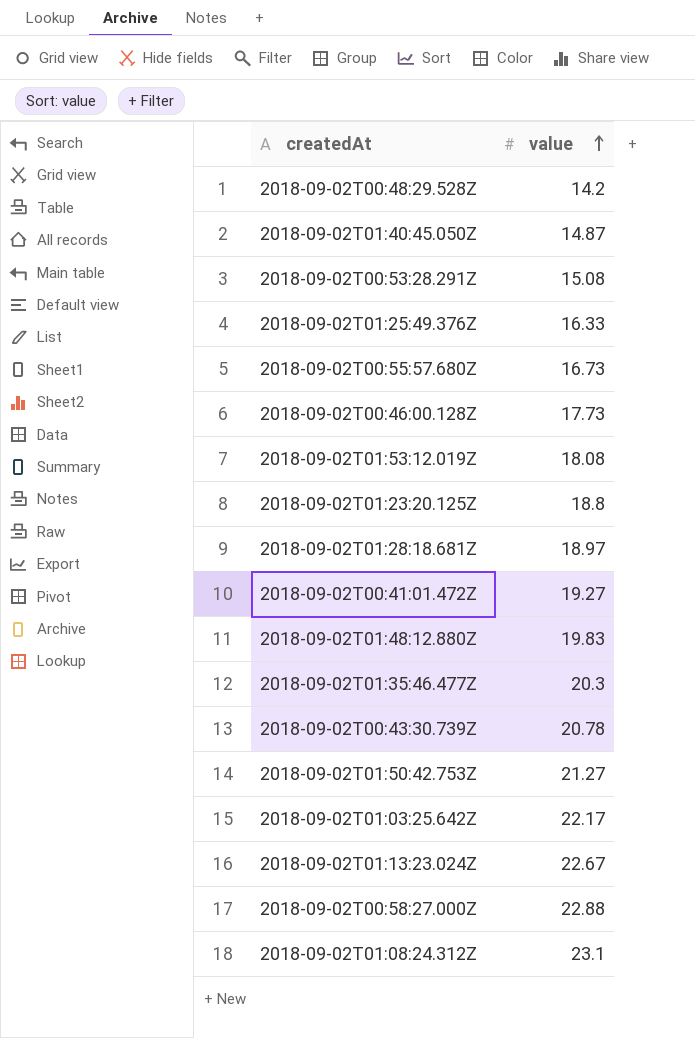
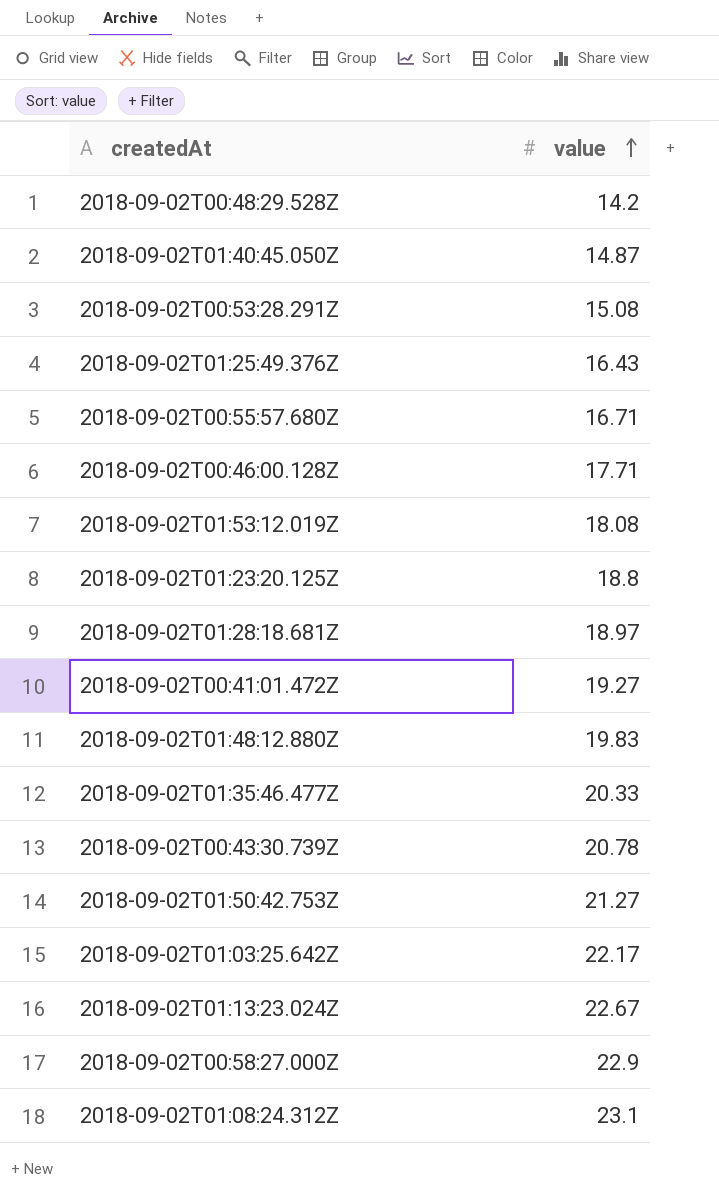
2018-09-02T01:25:49.376Z | value: 16.33 -> 16.43
2018-09-02T00:55:57.680Z | value: 16.73 -> 16.71
2018-09-02T00:46:00.128Z | value: 17.73 -> 17.71
2018-09-02T01:35:46.477Z | value: 20.3 -> 20.33
2018-09-02T00:58:27.000Z | value: 22.88 -> 22.9

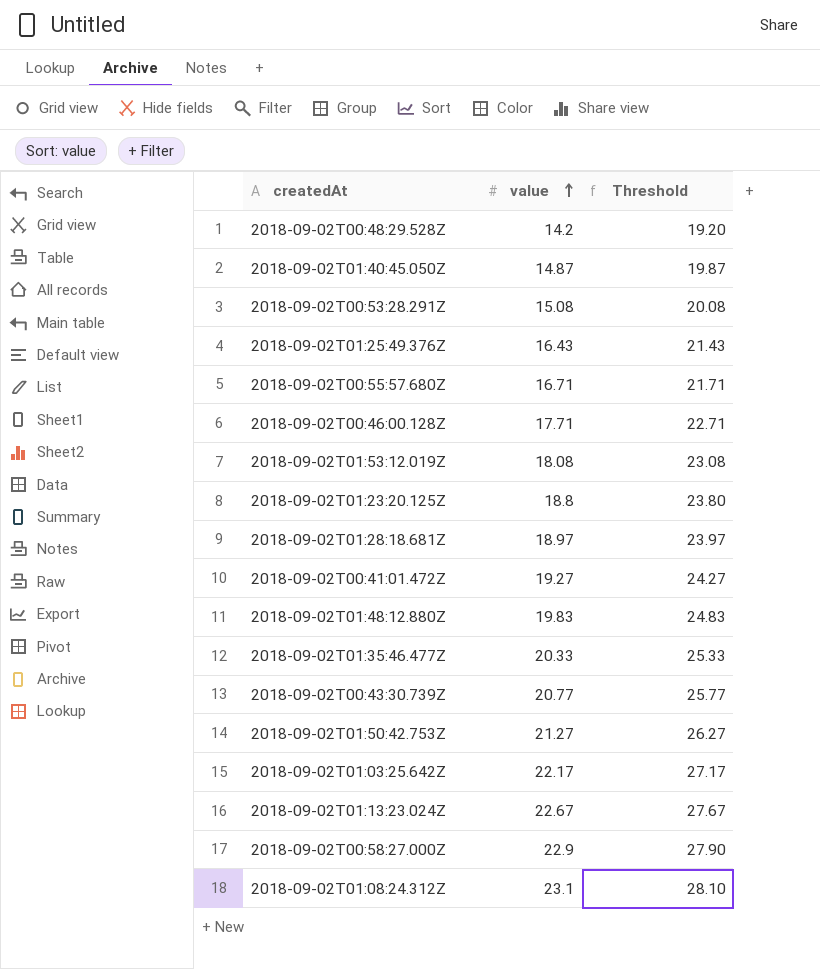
column Threshold | formula: none -> [value] + 5
2018-09-02T00:43:30.739Z | value: 20.78 -> 20.77

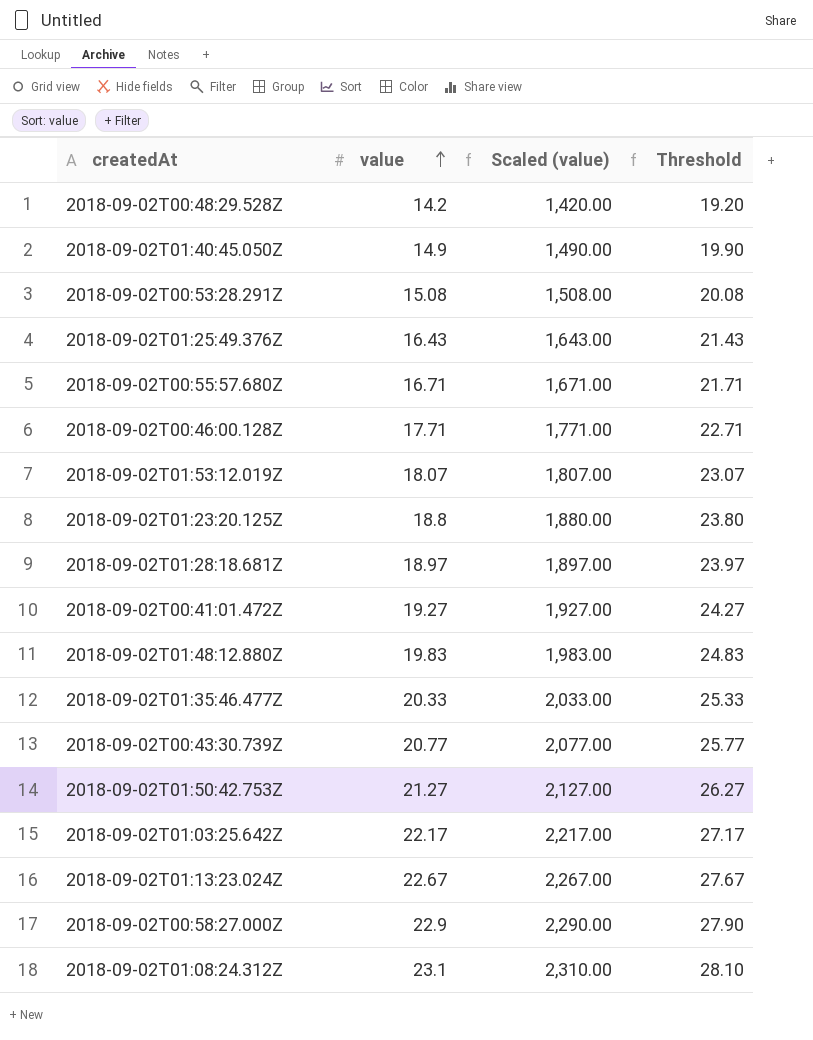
column Scaled (value) | formula: none -> [value] * 100
2018-09-02T01:40:45.050Z | value: 14.87 -> 14.9
2018-09-02T01:40:45.050Z | Threshold: 19.87 -> 19.90
2018-09-02T01:53:12.019Z | value: 18.08 -> 18.07
2018-09-02T01:53:12.019Z | Threshold: 23.08 -> 23.07

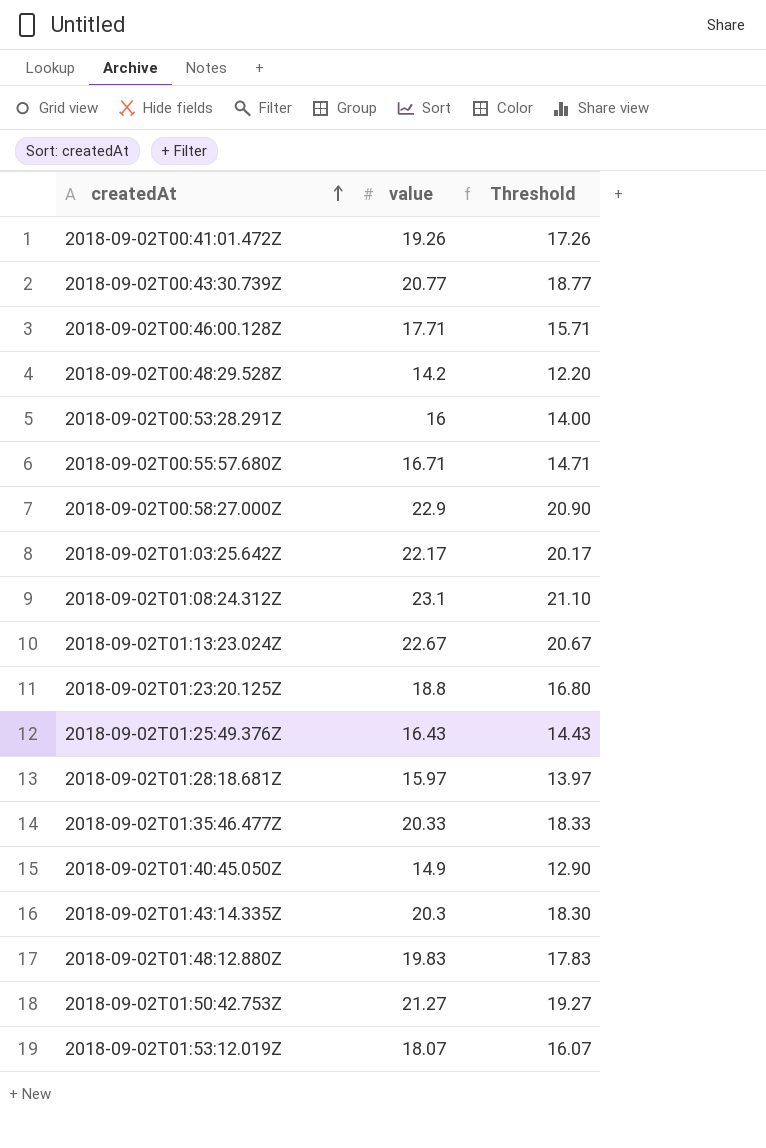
row order: value ascending -> createdAt ascending
column Scaled (value) | formula: [value] * 100 -> none
column Threshold | formula: [value] + 5 -> [value] - 2
2018-09-02T00:41:01.472Z | value: 19.27 -> 19.26
2018-09-02T00:53:28.291Z | value: 15.08 -> 16
2018-09-02T01:28:18.681Z | value: 18.97 -> 15.97
row 2018-09-02T01:43:14.335Z: none -> 20.3 | 18.30

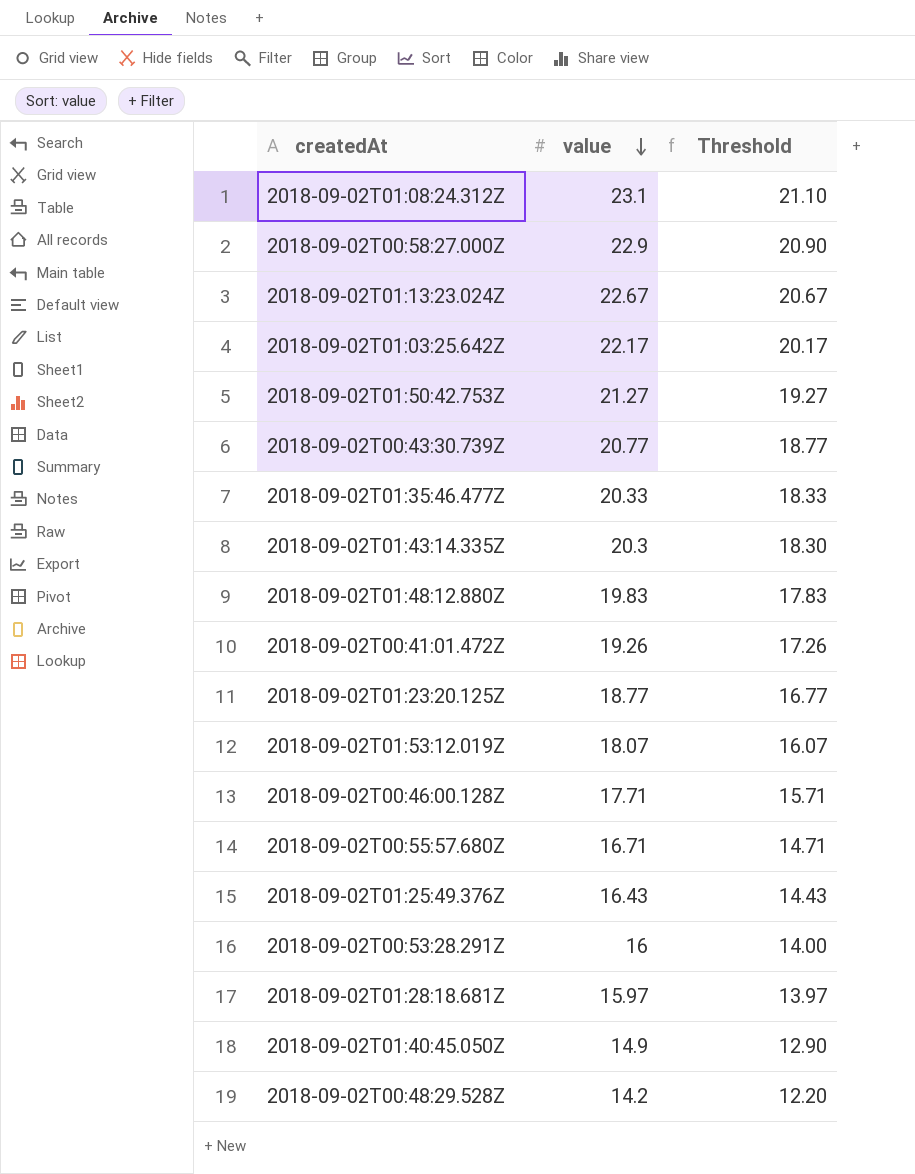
row order: createdAt ascending -> value descending
2018-09-02T01:23:20.125Z | value: 18.8 -> 18.77
2018-09-02T01:23:20.125Z | Threshold: 16.80 -> 16.77

